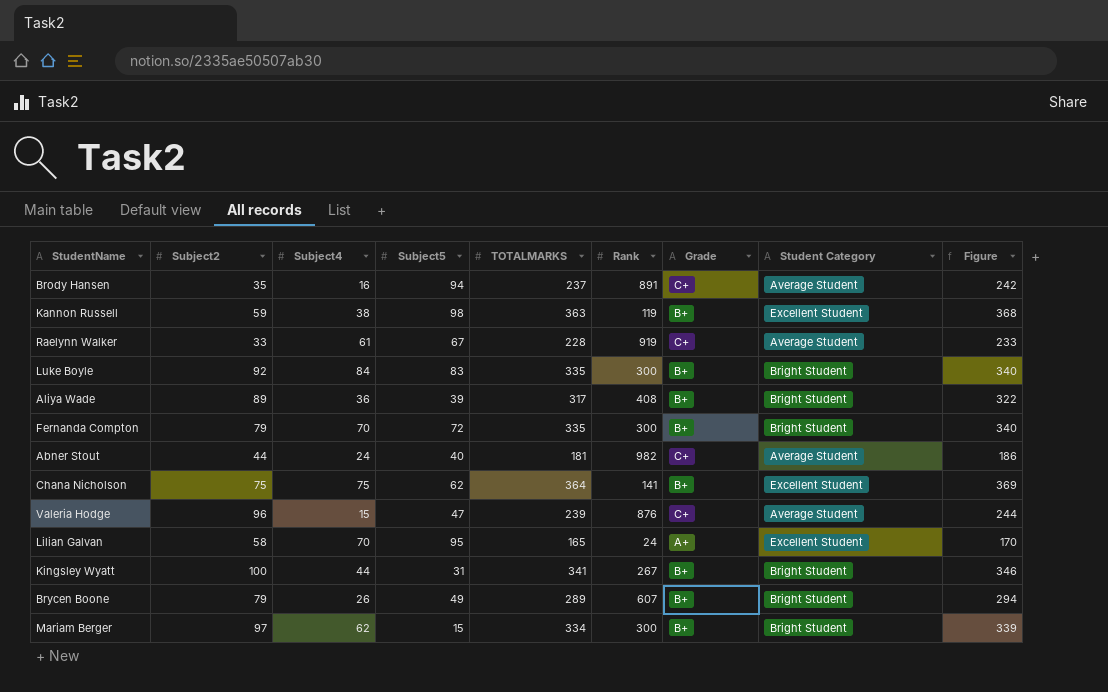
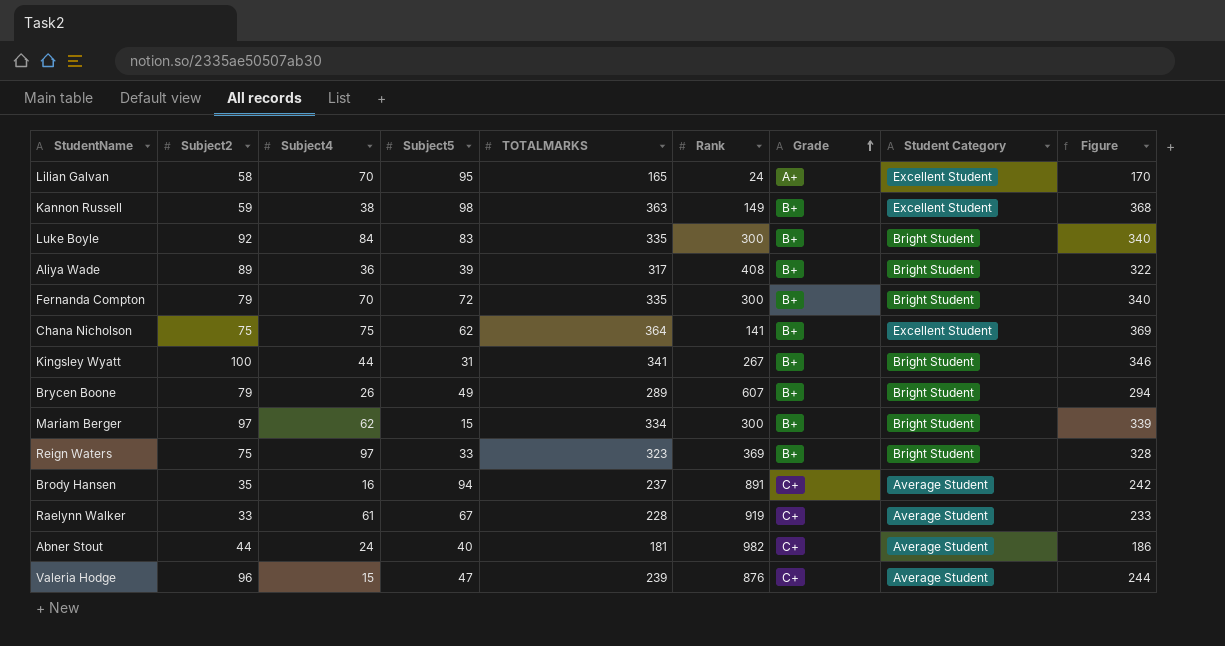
row order: none -> Grade ascending
Kannon Russell | Rank: 119 -> 149
row Reign Waters: none -> 75 | 97 | 33 | 323 | 369 | B+ | Bright Student | 328

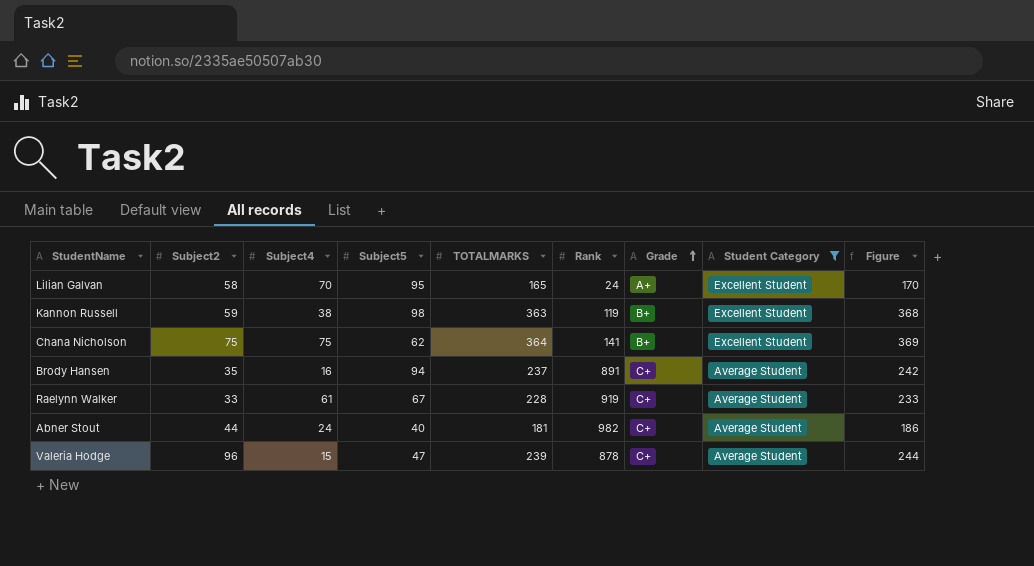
filter: none -> Student Category != Bright Student
Kannon Russell | Rank: 149 -> 119
Valeria Hodge | Rank: 876 -> 878

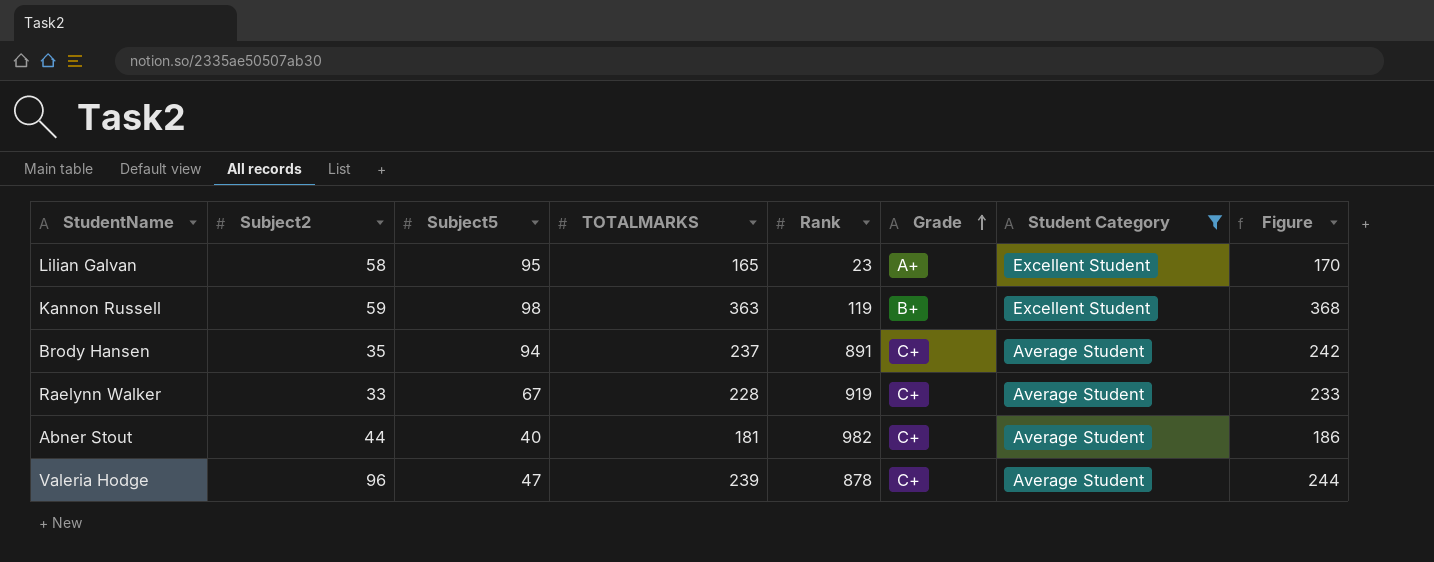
column Subject4 | position: 3 -> none
row Chana Nicholson: 75 | 75 | 62 | 364 | 141 | B+ | Excellent Student | 369 -> none
Lilian Galvan | Rank: 24 -> 23

